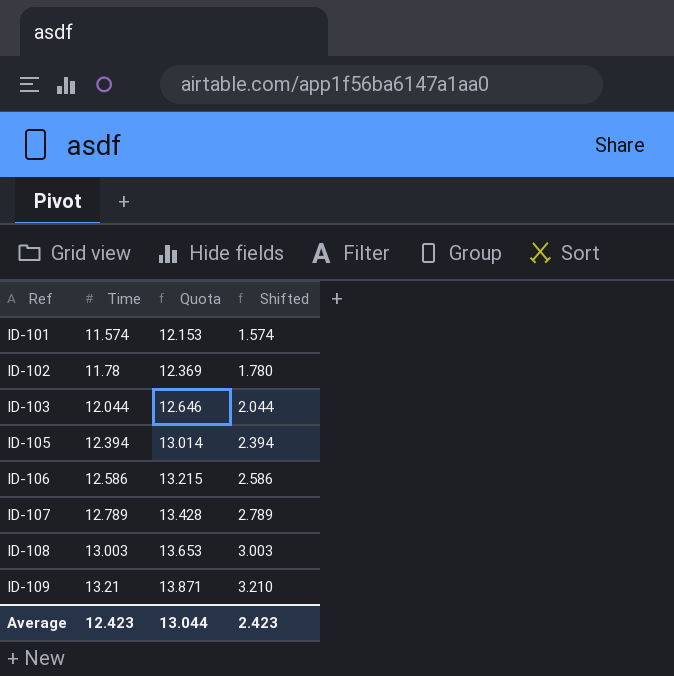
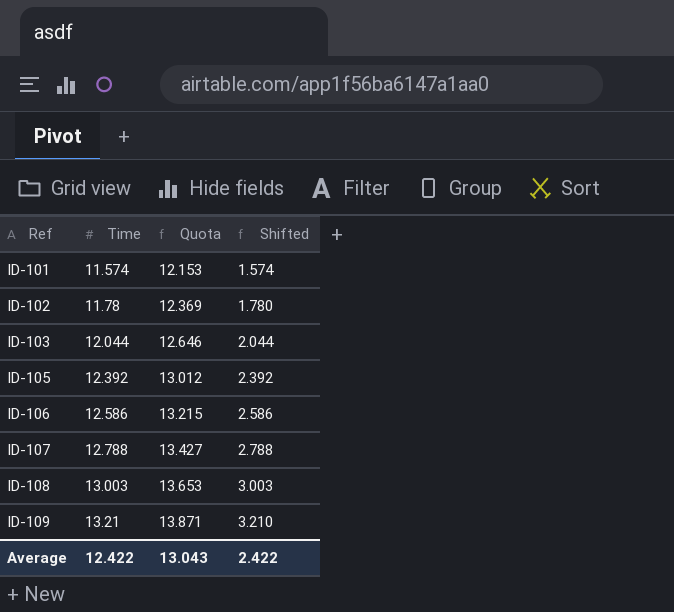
ID-105 | Time: 12.394 -> 12.392
ID-105 | Quota: 13.014 -> 13.012
ID-105 | Shifted: 2.394 -> 2.392
ID-107 | Time: 12.789 -> 12.788
ID-107 | Quota: 13.428 -> 13.427
ID-107 | Shifted: 2.789 -> 2.788
Average | Time: 12.423 -> 12.422
Average | Quota: 13.044 -> 13.043
Average | Shifted: 2.423 -> 2.422

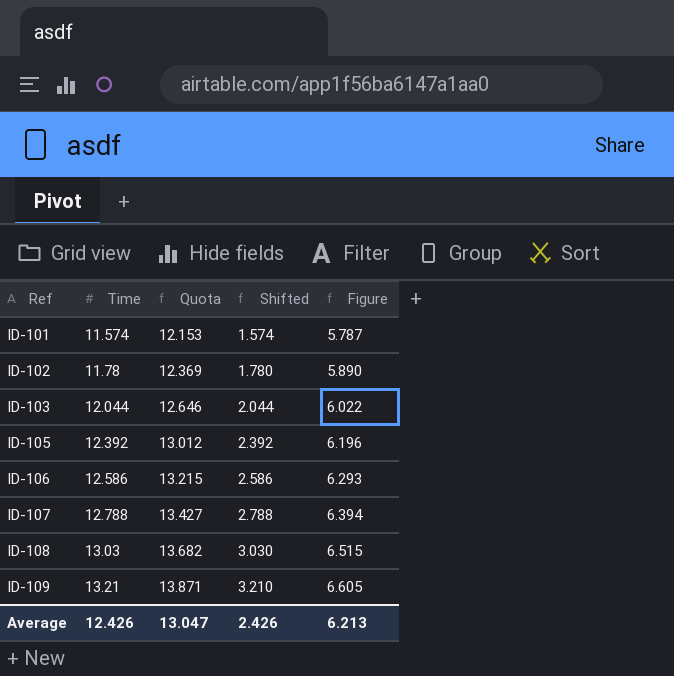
column Figure | formula: none -> [Time] * 0.5
ID-108 | Time: 13.003 -> 13.03
ID-108 | Quota: 13.653 -> 13.682
ID-108 | Shifted: 3.003 -> 3.030
Average | Time: 12.422 -> 12.426
Average | Quota: 13.043 -> 13.047
Average | Shifted: 2.422 -> 2.426

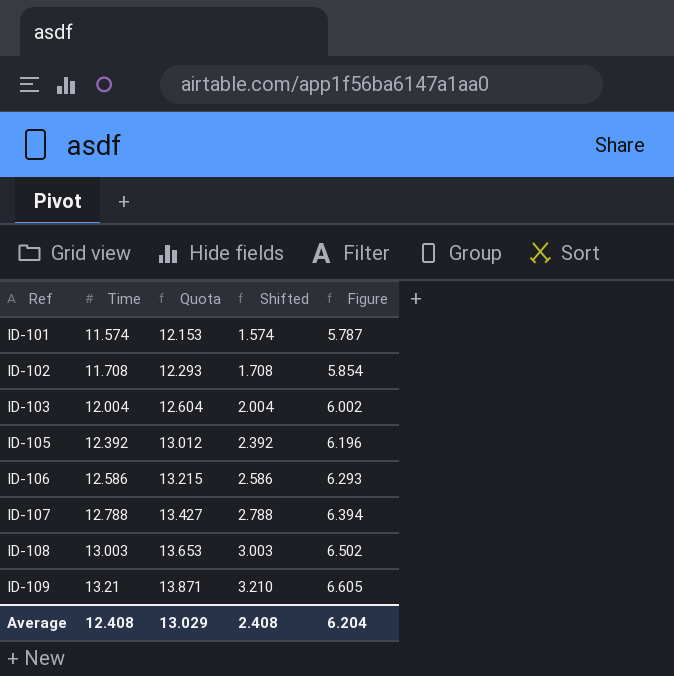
ID-102 | Time: 11.78 -> 11.708
ID-102 | Quota: 12.369 -> 12.293
ID-102 | Shifted: 1.780 -> 1.708
ID-102 | Figure: 5.890 -> 5.854
ID-103 | Time: 12.044 -> 12.004
ID-103 | Quota: 12.646 -> 12.604
ID-103 | Shifted: 2.044 -> 2.004
ID-103 | Figure: 6.022 -> 6.002
ID-108 | Time: 13.03 -> 13.003
ID-108 | Quota: 13.682 -> 13.653
ID-108 | Shifted: 3.030 -> 3.003
ID-108 | Figure: 6.515 -> 6.502
Average | Time: 12.426 -> 12.408
Average | Quota: 13.047 -> 13.029
Average | Shifted: 2.426 -> 2.408
Average | Figure: 6.213 -> 6.204

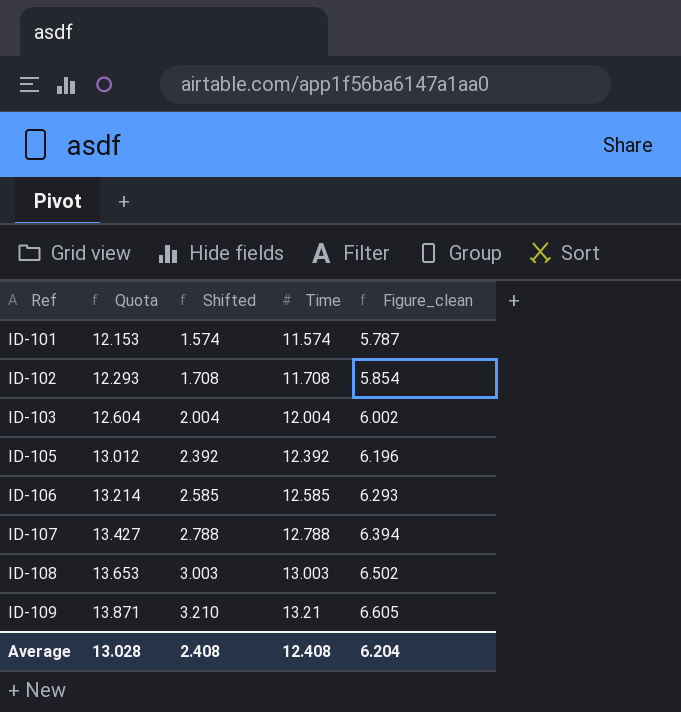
column Time | position: 2 -> 4
column name: Figure -> Figure_clean
ID-106 | Quota: 13.215 -> 13.214
ID-106 | Shifted: 2.586 -> 2.585
ID-106 | Time: 12.586 -> 12.585
Average | Quota: 13.029 -> 13.028

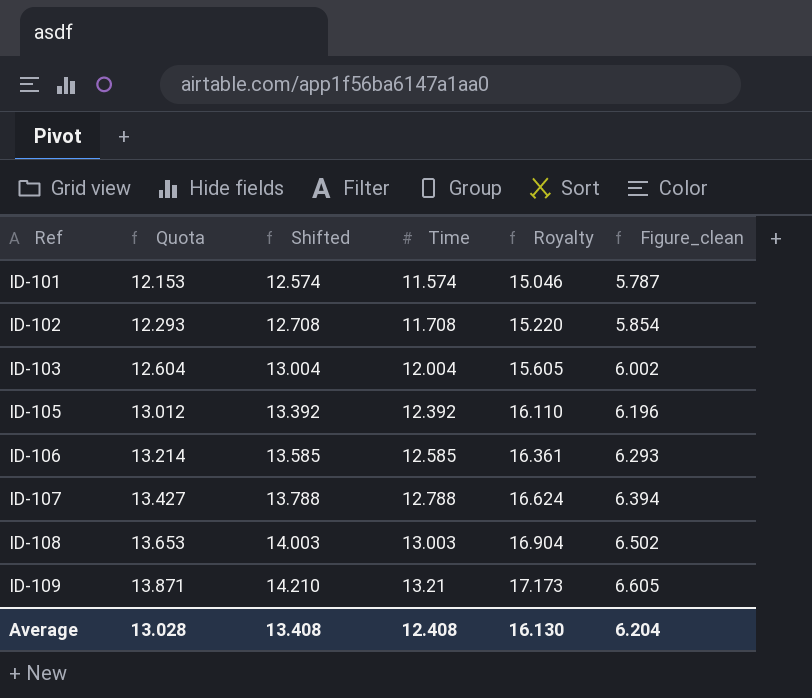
column Shifted | formula: [Time] - 10 -> [Time] + 1
column Royalty | formula: none -> [Time] * 1.3
Average | Shifted: 2.408 -> 13.408

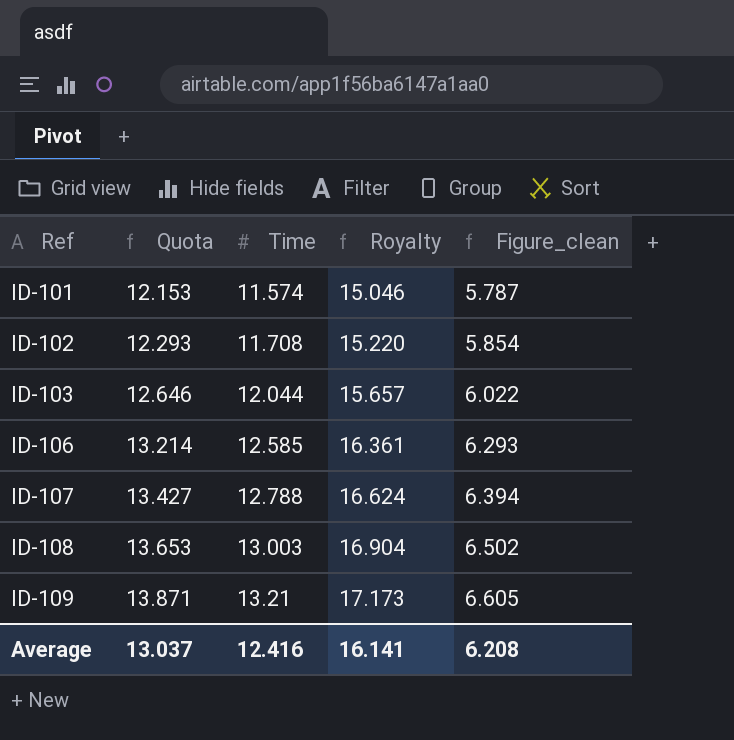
column Shifted | formula: [Time] + 1 -> none
row ID-105: 13.012 | 13.392 | 12.392 | 16.110 | 6.196 -> none
ID-103 | Quota: 12.604 -> 12.646
ID-103 | Time: 12.004 -> 12.044
ID-103 | Royalty: 15.605 -> 15.657
ID-103 | Figure_clean: 6.002 -> 6.022
Average | Quota: 13.028 -> 13.037
Average | Time: 12.408 -> 12.416
Average | Royalty: 16.130 -> 16.141
Average | Figure_clean: 6.204 -> 6.208

